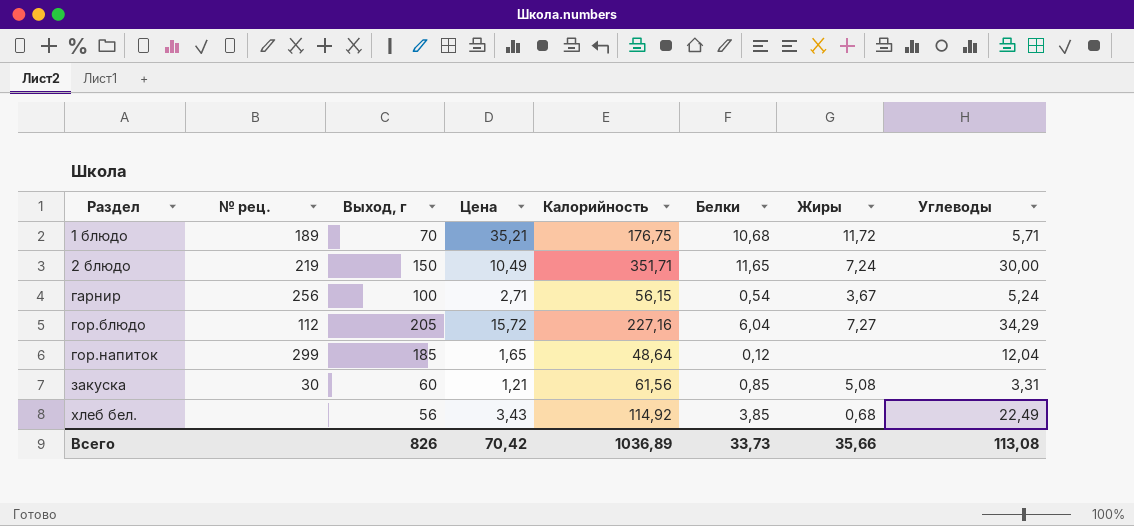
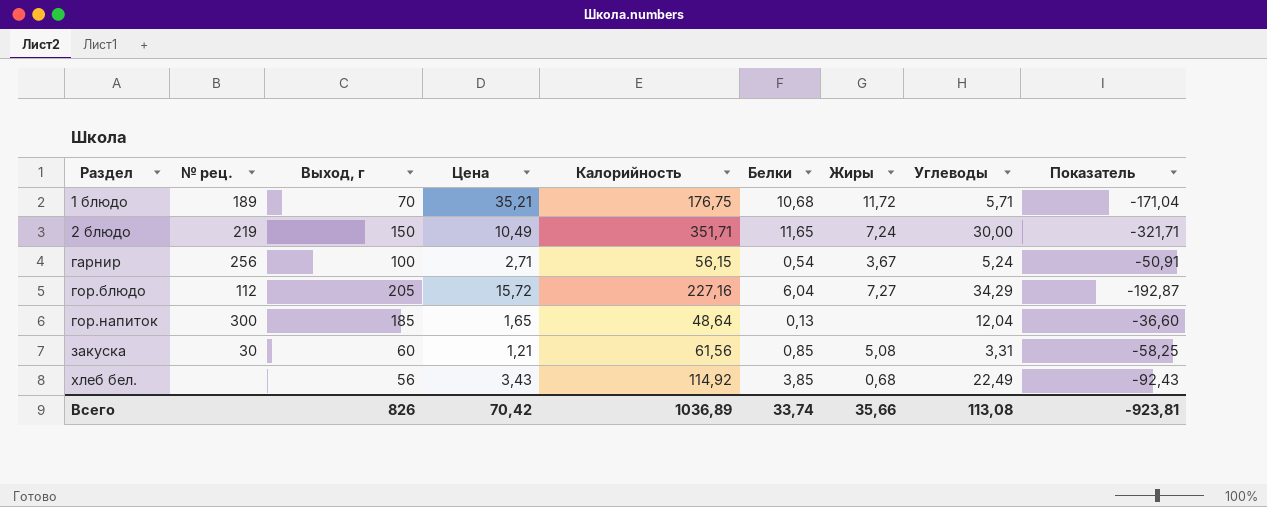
column Показатель | formula: none -> [Углеводы] - [Калорийность]
гор.напиток | № рец.: 299 -> 300
гор.напиток | Белки: 0,12 -> 0,13
Всего | Белки: 33,73 -> 33,74

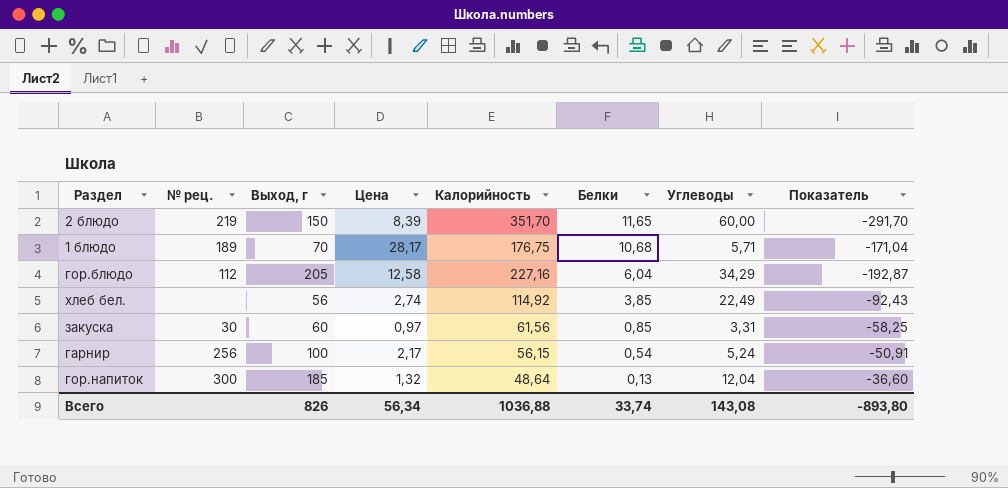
row order: Раздел ascending -> Белки descending
column Жиры | position: 7 -> none
2 блюдо | Цена: 10,49 -> 8,39
2 блюдо | Калорийность: 351,71 -> 351,70
2 блюдо | Углеводы: 30,00 -> 60,00
2 блюдо | Показатель: -321,71 -> -291,70
1 блюдо | Цена: 35,21 -> 28,17
гор.блюдо | Цена: 15,72 -> 12,58
хлеб бел. | Цена: 3,43 -> 2,74
закуска | Цена: 1,21 -> 0,97
гарнир | Цена: 2,71 -> 2,17
гор.напиток | Цена: 1,65 -> 1,32
Всего | Цена: 70,42 -> 56,34
Всего | Калорийность: 1036,89 -> 1036,88
Всего | Углеводы: 113,08 -> 143,08
Всего | Показатель: -923,81 -> -893,80

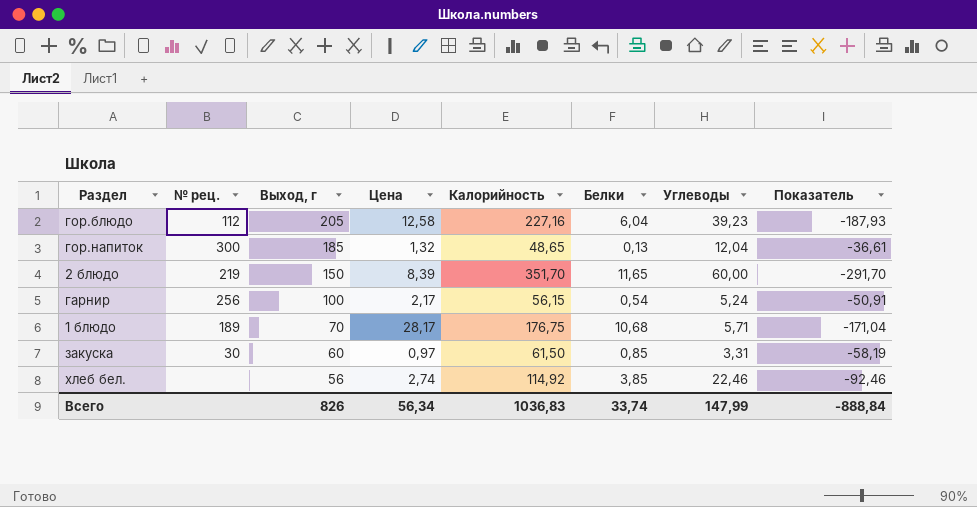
row order: Белки descending -> Выход, г descending
гор.блюдо | Углеводы: 34,29 -> 39,23
гор.блюдо | Показатель: -192,87 -> -187,93
гор.напиток | Калорийность: 48,64 -> 48,65
гор.напиток | Показатель: -36,60 -> -36,61
закуска | Калорийность: 61,56 -> 61,50
закуска | Показатель: -58,25 -> -58,19
хлеб бел. | Углеводы: 22,49 -> 22,46
хлеб бел. | Показатель: -92,43 -> -92,46
Всего | Калорийность: 1036,88 -> 1036,83
Всего | Углеводы: 143,08 -> 147,99
Всего | Показатель: -893,80 -> -888,84

